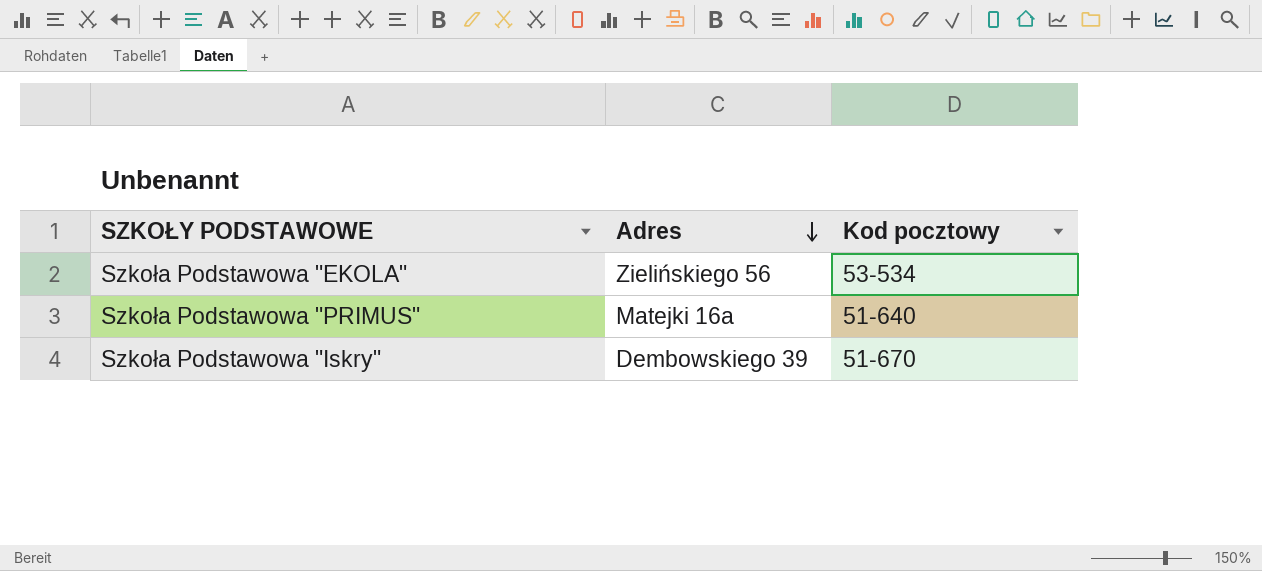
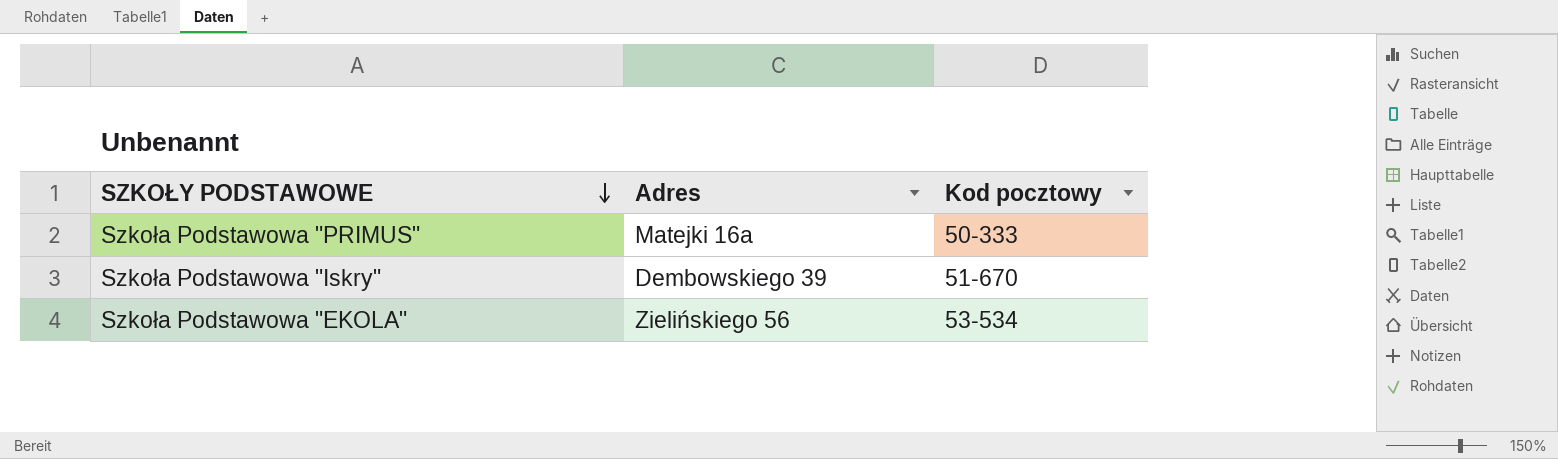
row order: Adres descending -> SZKOŁY PODSTAWOWE descending
Szkoła Podstawowa "PRIMUS" | Kod pocztowy: 51-640 -> 50-333

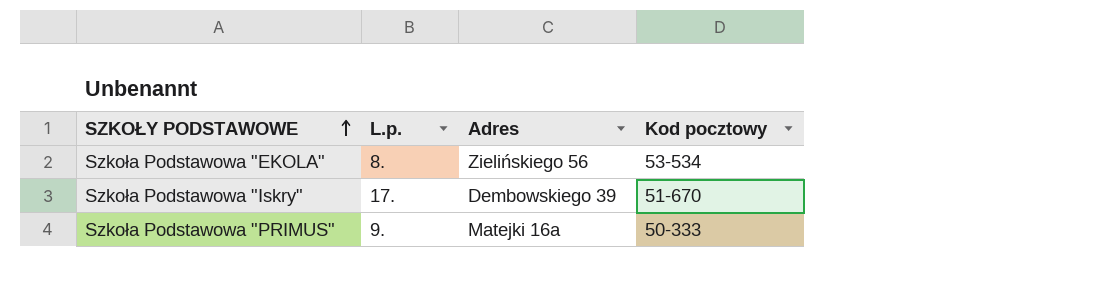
row order: SZKOŁY PODSTAWOWE descending -> SZKOŁY PODSTAWOWE ascending
column L.p. | position: none -> 2

